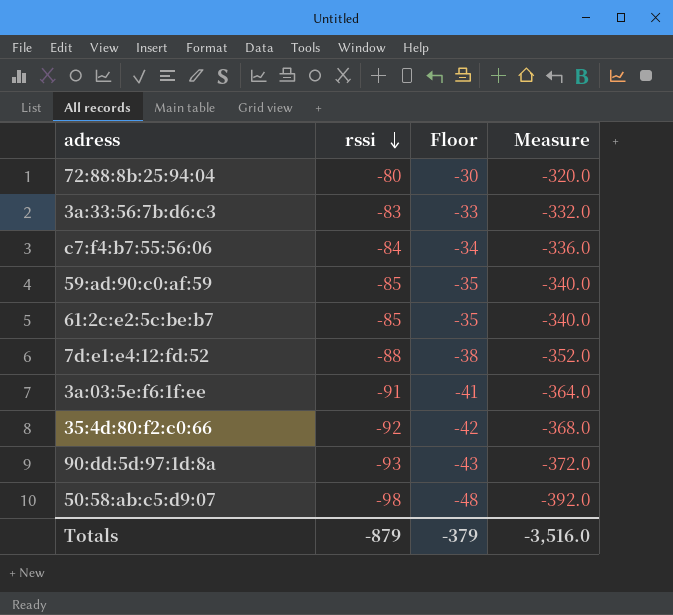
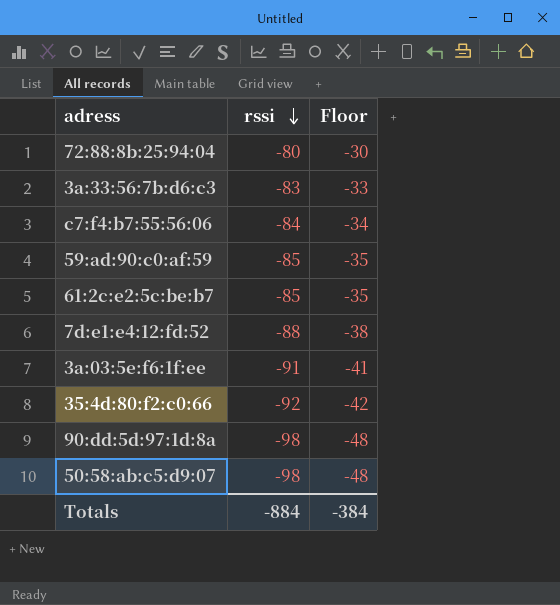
column Measure | formula: [rssi] * 4 -> none
90:dd:5d:97:1d:8a | rssi: -93 -> -98
90:dd:5d:97:1d:8a | Floor: -43 -> -48
Totals | rssi: -879 -> -884
Totals | Floor: -379 -> -384

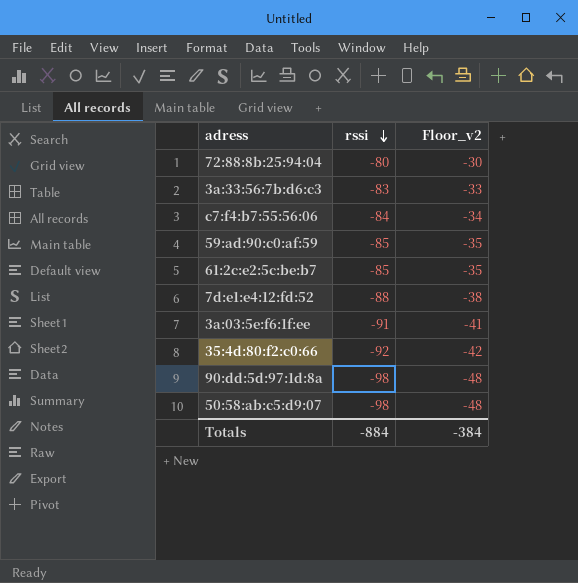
column name: Floor -> Floor_v2

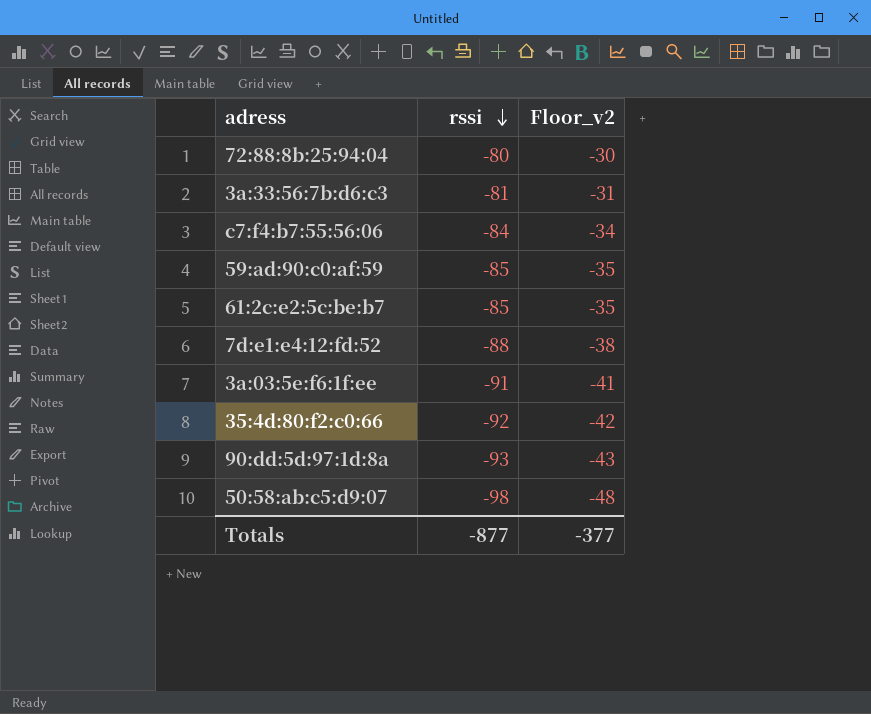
3a:33:56:7b:d6:c3 | rssi: -83 -> -81
3a:33:56:7b:d6:c3 | Floor_v2: -33 -> -31
90:dd:5d:97:1d:8a | rssi: -98 -> -93
90:dd:5d:97:1d:8a | Floor_v2: -48 -> -43
Totals | rssi: -884 -> -877
Totals | Floor_v2: -384 -> -377

